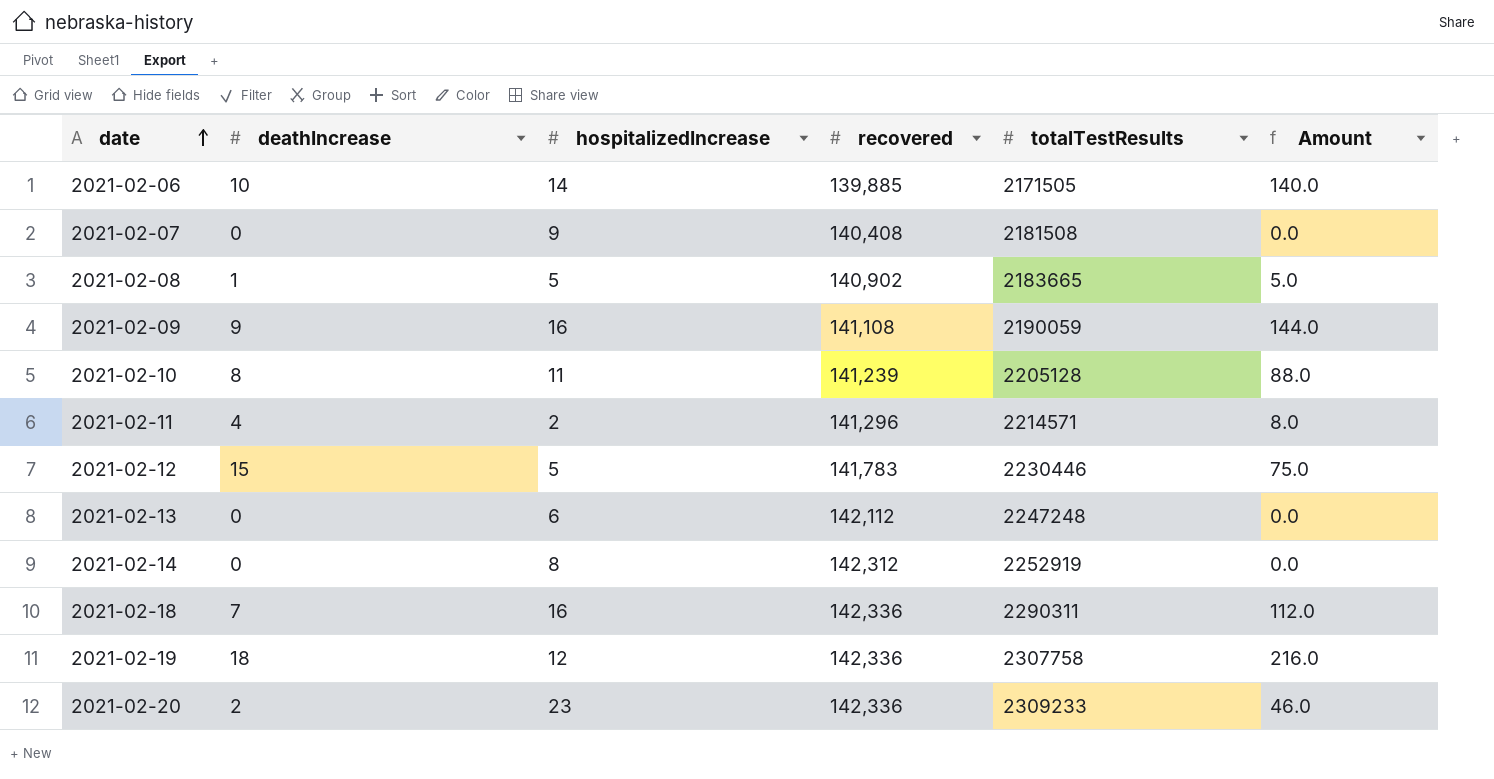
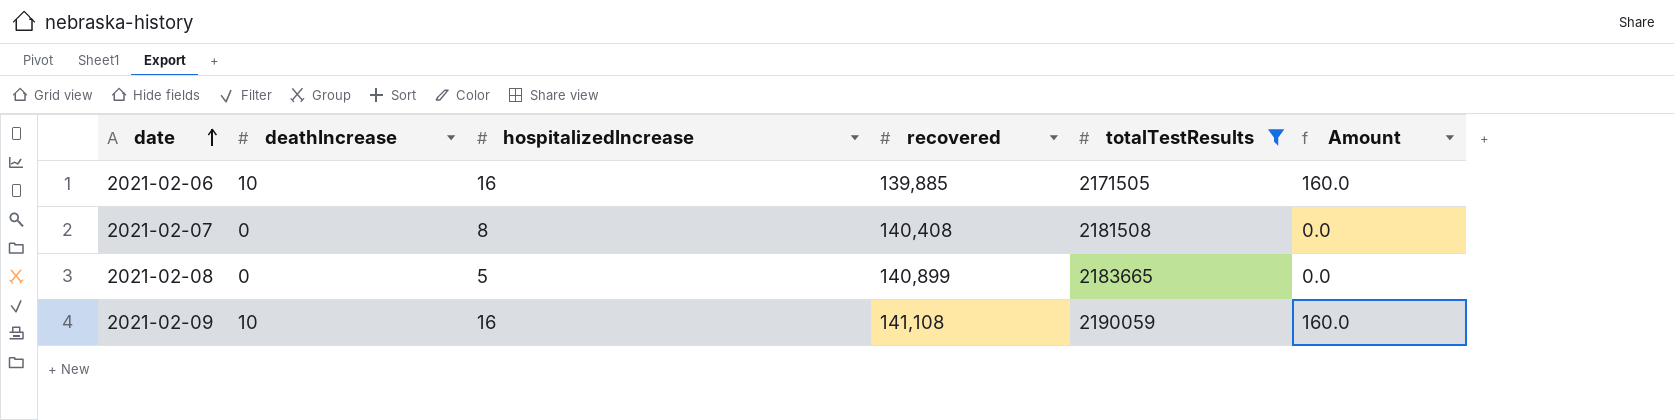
filter: none -> totalTestResults <= 2190059
2021-02-06 | hospitalizedIncrease: 14 -> 16
2021-02-06 | Amount: 140.0 -> 160.0
2021-02-07 | hospitalizedIncrease: 9 -> 8
2021-02-08 | deathIncrease: 1 -> 0
2021-02-08 | recovered: 140,902 -> 140,899
2021-02-08 | Amount: 5.0 -> 0.0
2021-02-09 | deathIncrease: 9 -> 10
2021-02-09 | Amount: 144.0 -> 160.0

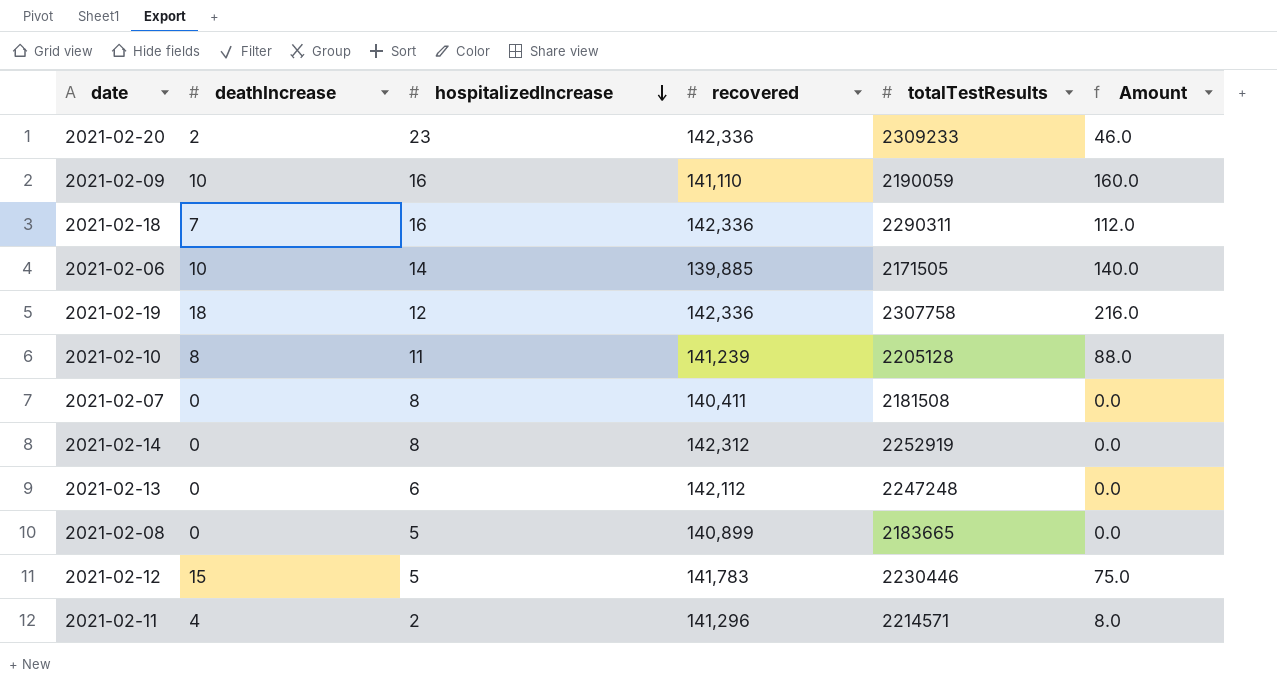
filter: totalTestResults <= 2190059 -> none
row order: date ascending -> hospitalizedIncrease descending
2021-02-09 | recovered: 141,108 -> 141,110
2021-02-06 | hospitalizedIncrease: 16 -> 14
2021-02-06 | Amount: 160.0 -> 140.0
2021-02-07 | recovered: 140,408 -> 140,411

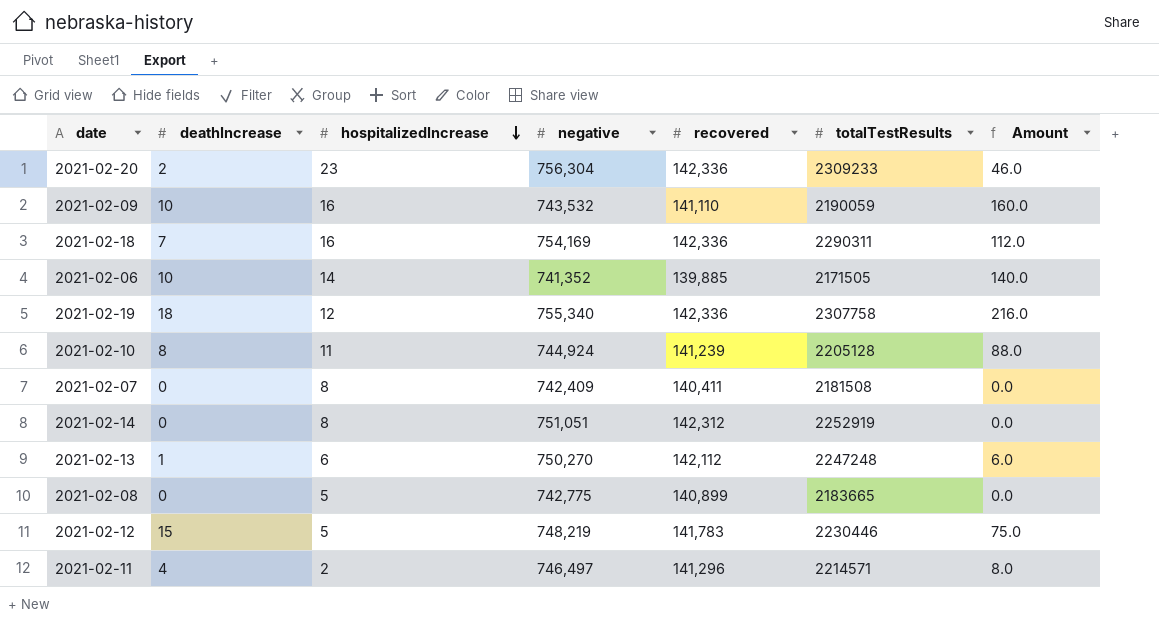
column negative | position: none -> 4
2021-02-13 | deathIncrease: 0 -> 1
2021-02-13 | Amount: 0.0 -> 6.0

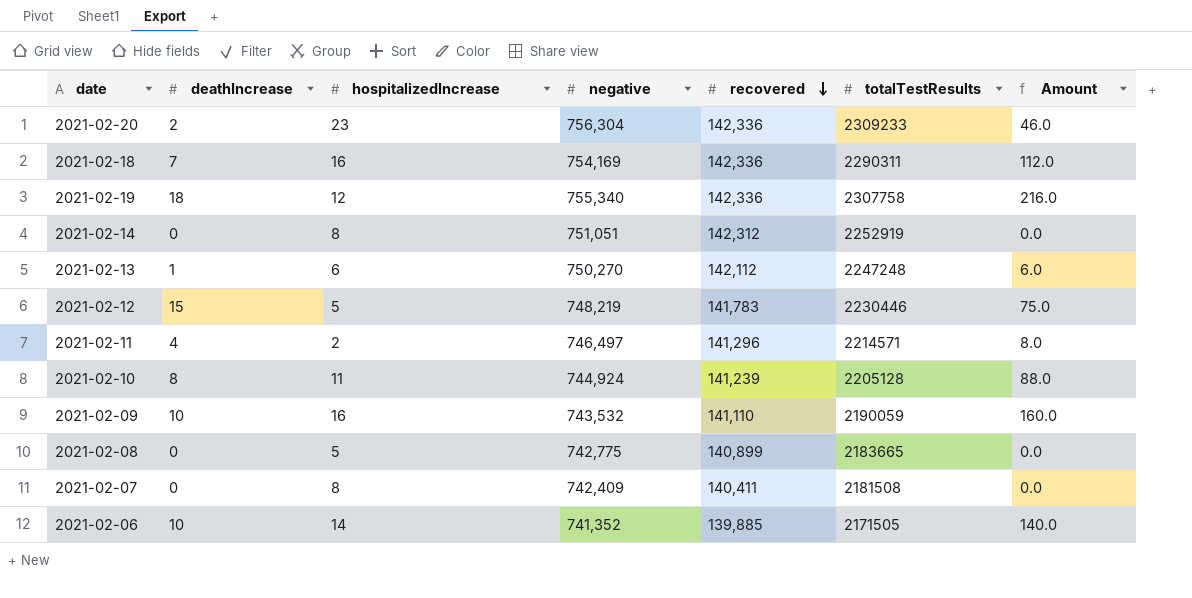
row order: hospitalizedIncrease descending -> recovered descending

